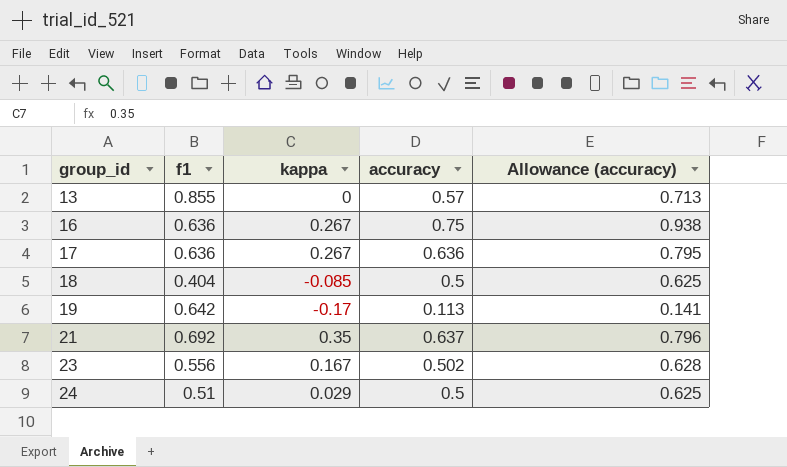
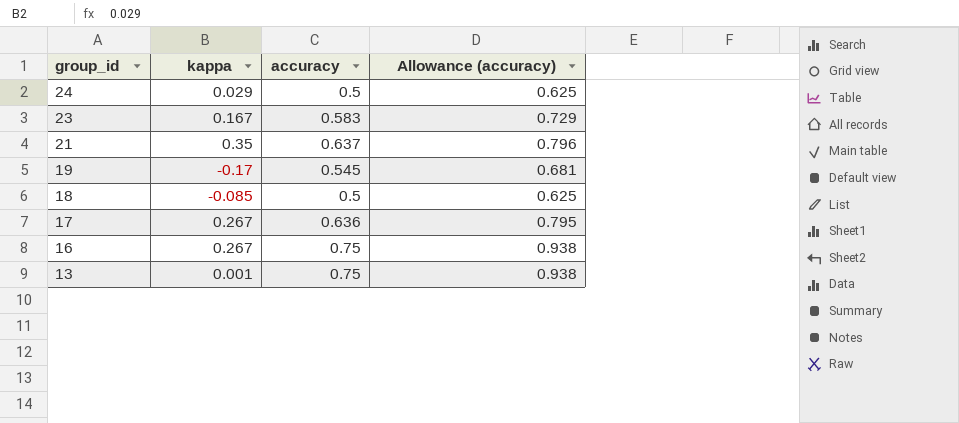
row order: group_id ascending -> group_id descending
column f1 | position: 2 -> none
23 | accuracy: 0.502 -> 0.583
23 | Allowance (accuracy): 0.628 -> 0.729
19 | accuracy: 0.113 -> 0.545
19 | Allowance (accuracy): 0.141 -> 0.681
13 | kappa: 0 -> 0.001
13 | accuracy: 0.57 -> 0.75
13 | Allowance (accuracy): 0.713 -> 0.938

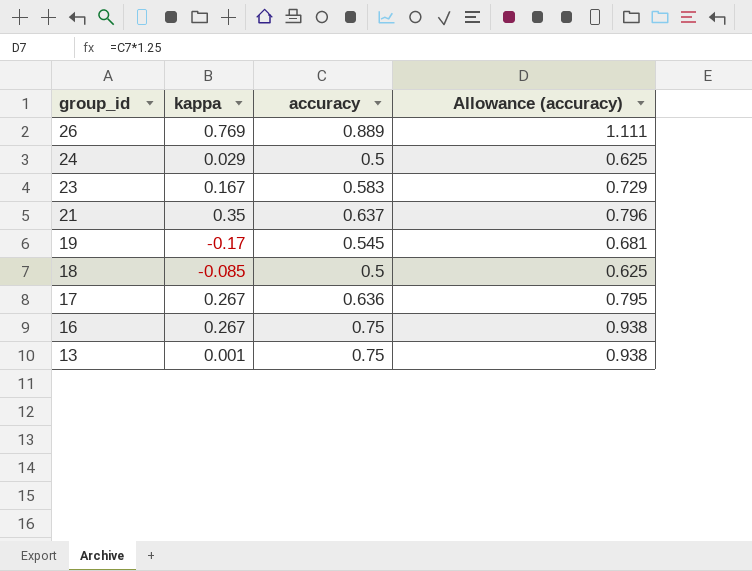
row 26: none -> 0.769 | 0.889 | 1.111

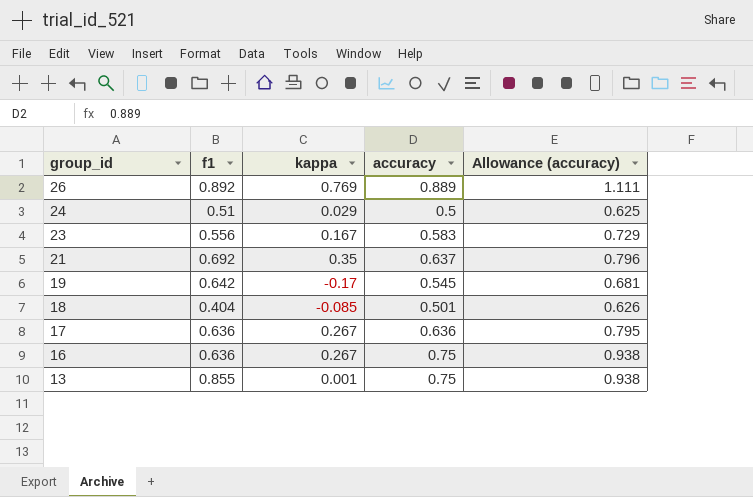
column f1 | position: none -> 2
18 | accuracy: 0.5 -> 0.501
18 | Allowance (accuracy): 0.625 -> 0.626

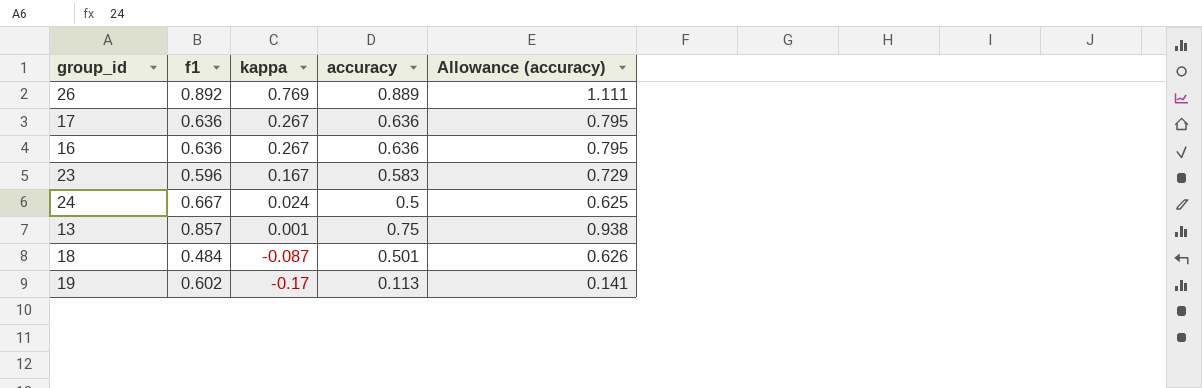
row order: group_id descending -> kappa descending
row 21: 0.692 | 0.35 | 0.637 | 0.796 -> none
16 | accuracy: 0.75 -> 0.636
16 | Allowance (accuracy): 0.938 -> 0.795
23 | f1: 0.556 -> 0.596
24 | f1: 0.51 -> 0.667
24 | kappa: 0.029 -> 0.024
13 | f1: 0.855 -> 0.857
18 | f1: 0.404 -> 0.484
18 | kappa: -0.085 -> -0.087
19 | f1: 0.642 -> 0.602
19 | accuracy: 0.545 -> 0.113
19 | Allowance (accuracy): 0.681 -> 0.141

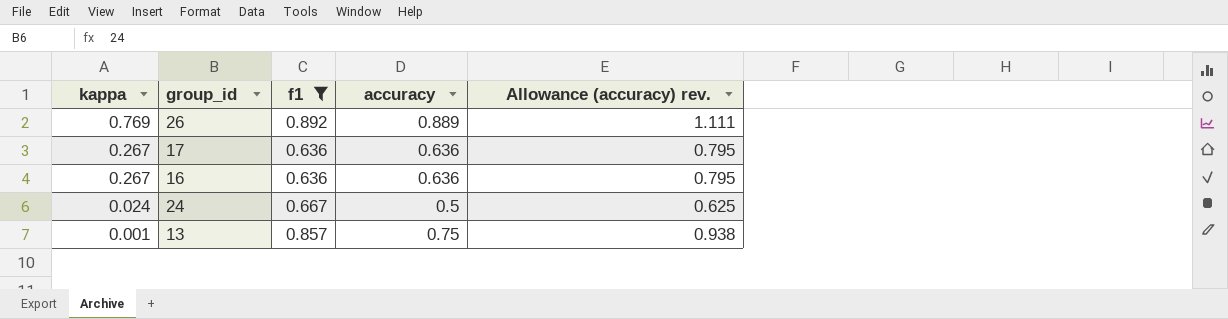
filter: none -> f1 >= 0.636
column kappa | position: 3 -> 1
column name: Allowance (accuracy) -> Allowance (accuracy) rev.

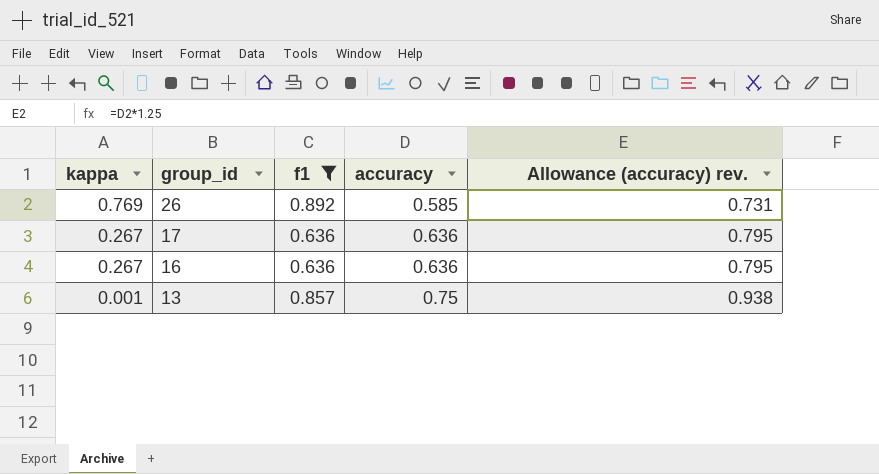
row 24: 0.024 | 0.667 | 0.5 | 0.625 -> none
26 | accuracy: 0.889 -> 0.585
26 | Allowance (accuracy) rev.: 1.111 -> 0.731

